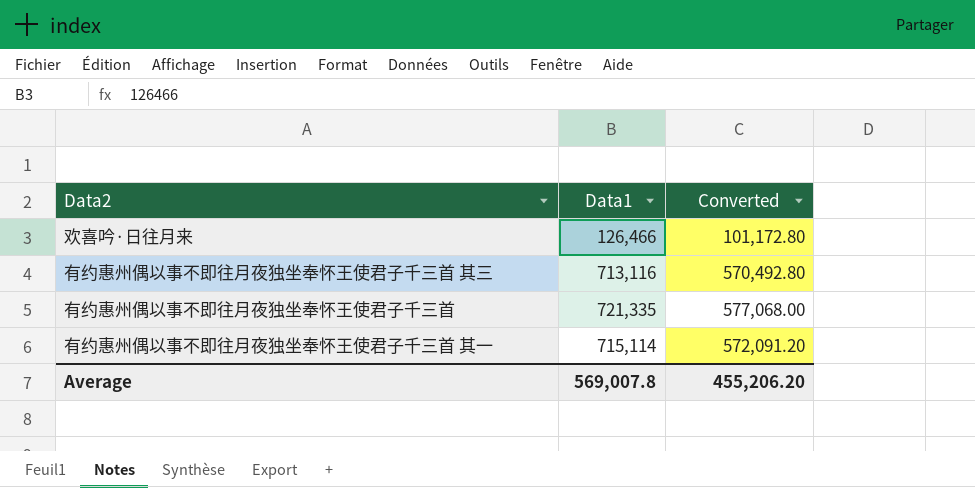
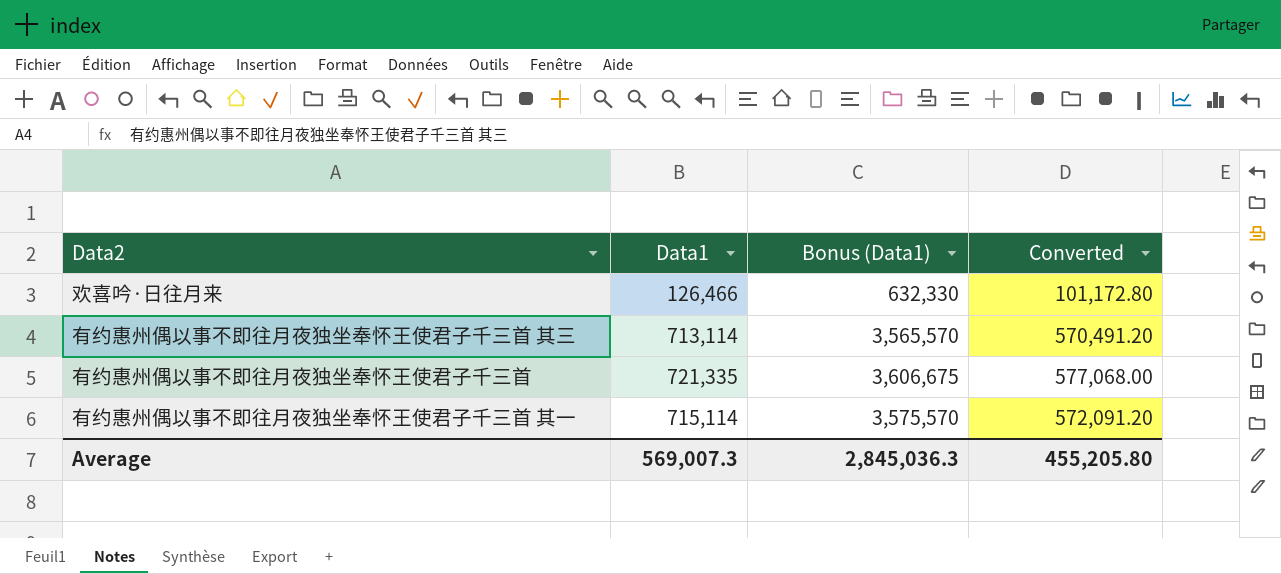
column Bonus (Data1) | formula: none -> [Data1] * 5
有约惠州偶以事不即往月夜独坐奉怀王使君子千三首 其三 | Data1: 713,116 -> 713,114
有约惠州偶以事不即往月夜独坐奉怀王使君子千三首 其三 | Converted: 570,492.80 -> 570,491.20
Average | Data1: 569,007.8 -> 569,007.3
Average | Converted: 455,206.20 -> 455,205.80

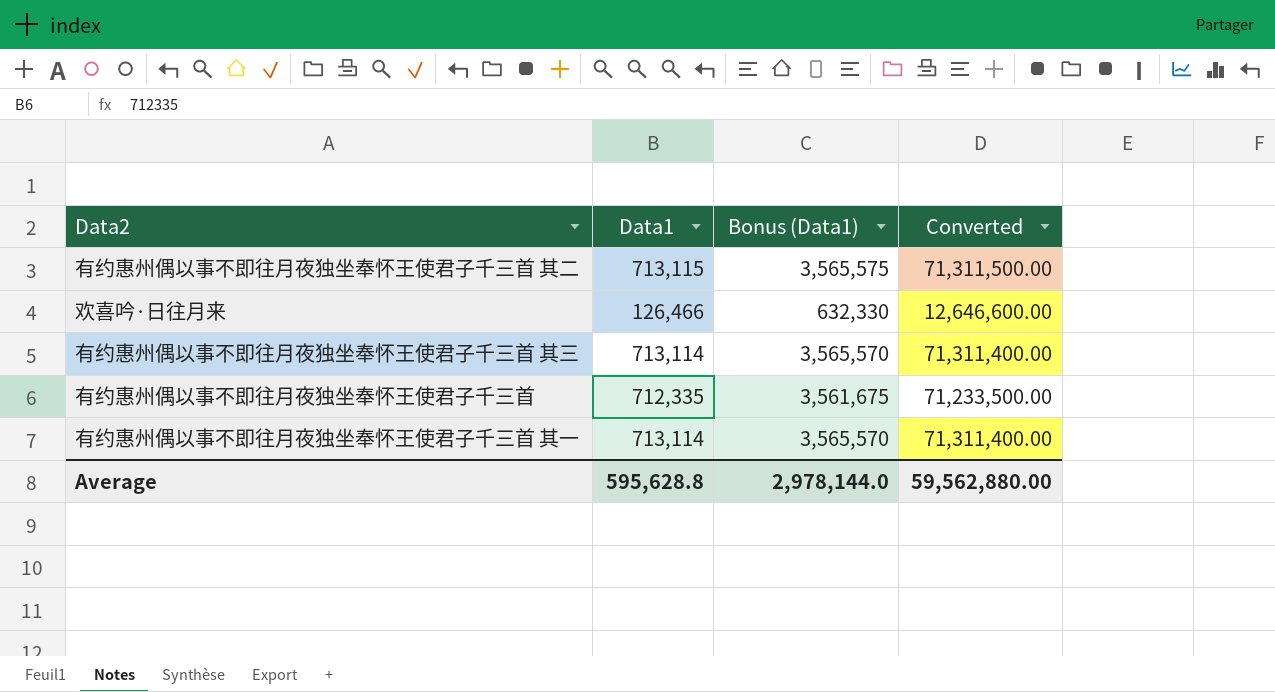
column Converted | formula: [Data1] * 0.8 -> [Data1] * 100
row 有约惠州偶以事不即往月夜独坐奉怀王使君子千三首 其二: none -> 713,115 | 3,565,575 | 71,311,500.00
有约惠州偶以事不即往月夜独坐奉怀王使君子千三首 | Data1: 721,335 -> 712,335
有约惠州偶以事不即往月夜独坐奉怀王使君子千三首 | Bonus (Data1): 3,606,675 -> 3,561,675
有约惠州偶以事不即往月夜独坐奉怀王使君子千三首 其一 | Data1: 715,114 -> 713,114
有约惠州偶以事不即往月夜独坐奉怀王使君子千三首 其一 | Bonus (Data1): 3,575,570 -> 3,565,570
Average | Data1: 569,007.3 -> 595,628.8
Average | Bonus (Data1): 2,845,036.3 -> 2,978,144.0
Average | Converted: 455,205.80 -> 59,562,880.00

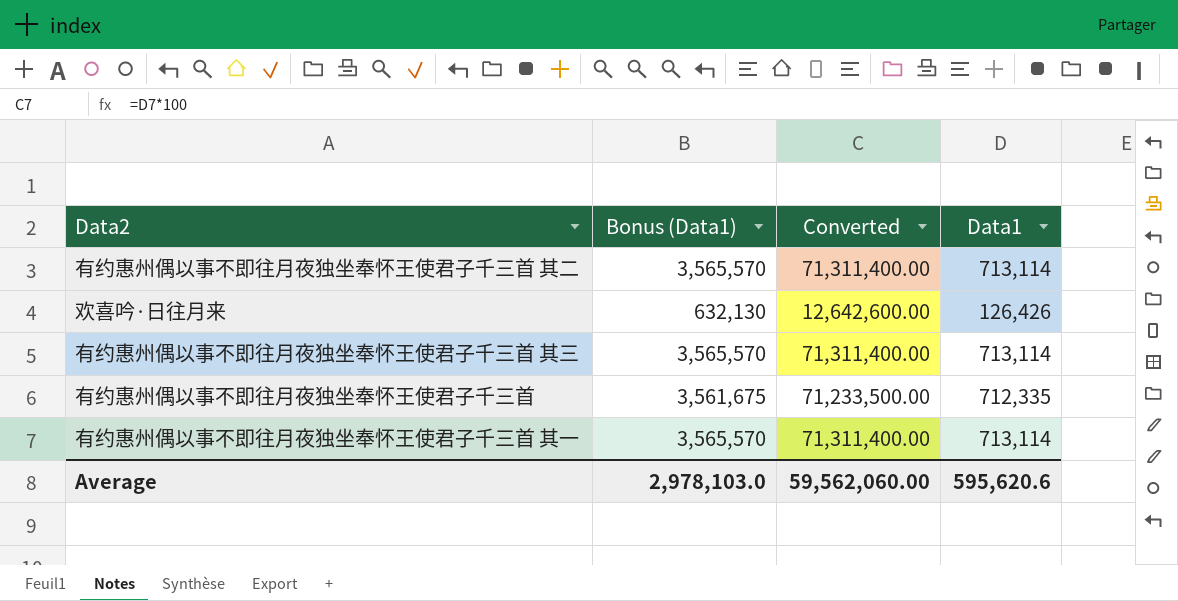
column Data1 | position: 2 -> 4
有约惠州偶以事不即往月夜独坐奉怀王使君子千三首 其二 | Bonus (Data1): 3,565,575 -> 3,565,570
有约惠州偶以事不即往月夜独坐奉怀王使君子千三首 其二 | Converted: 71,311,500.00 -> 71,311,400.00
有约惠州偶以事不即往月夜独坐奉怀王使君子千三首 其二 | Data1: 713,115 -> 713,114
欢喜吟·日往月来 | Bonus (Data1): 632,330 -> 632,130
欢喜吟·日往月来 | Converted: 12,646,600.00 -> 12,642,600.00
欢喜吟·日往月来 | Data1: 126,466 -> 126,426
Average | Bonus (Data1): 2,978,144.0 -> 2,978,103.0
Average | Converted: 59,562,880.00 -> 59,562,060.00
Average | Data1: 595,628.8 -> 595,620.6

